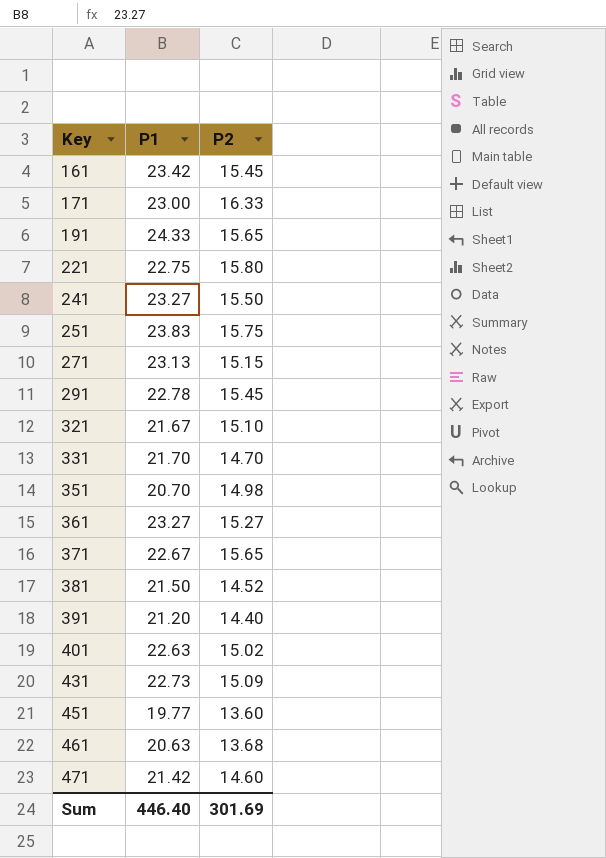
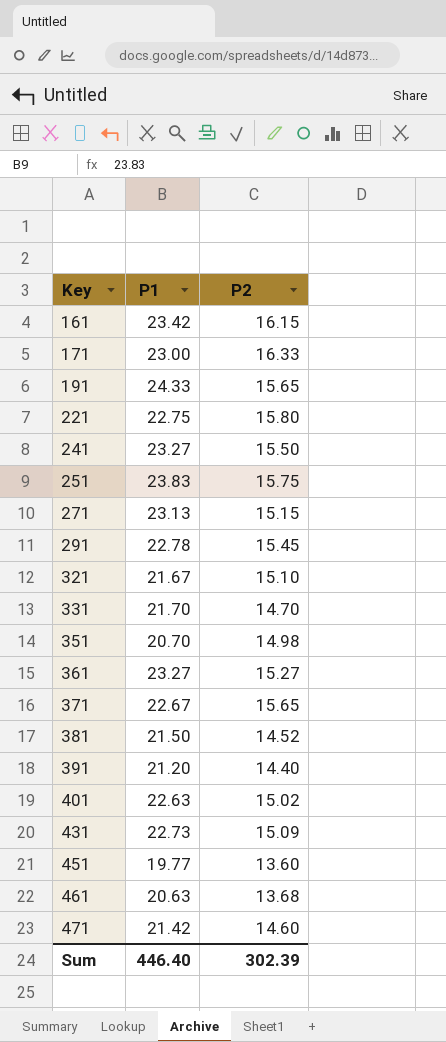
161 | P2: 15.45 -> 16.15
Sum | P2: 301.69 -> 302.39

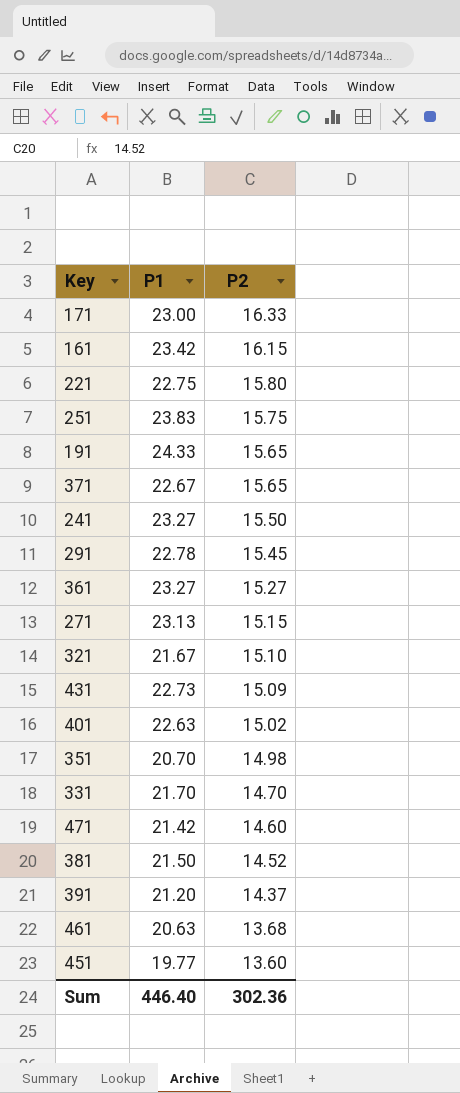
row order: Key ascending -> P2 descending
391 | P2: 14.40 -> 14.37
Sum | P2: 302.39 -> 302.36

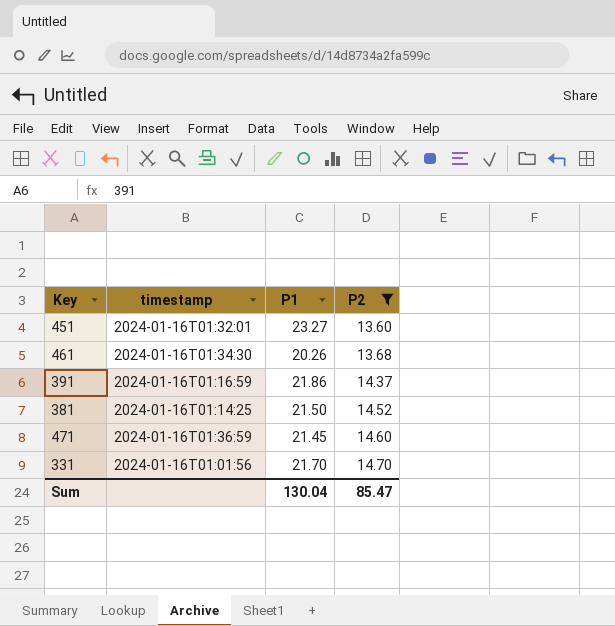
filter: none -> P2 <= 14.70
row order: P2 descending -> P2 ascending
column timestamp | position: none -> 2
451 | P1: 19.77 -> 23.27
461 | P1: 20.63 -> 20.26
391 | P1: 21.20 -> 21.86
471 | P1: 21.42 -> 21.45
Sum | P1: 446.40 -> 130.04
Sum | P2: 302.36 -> 85.47

